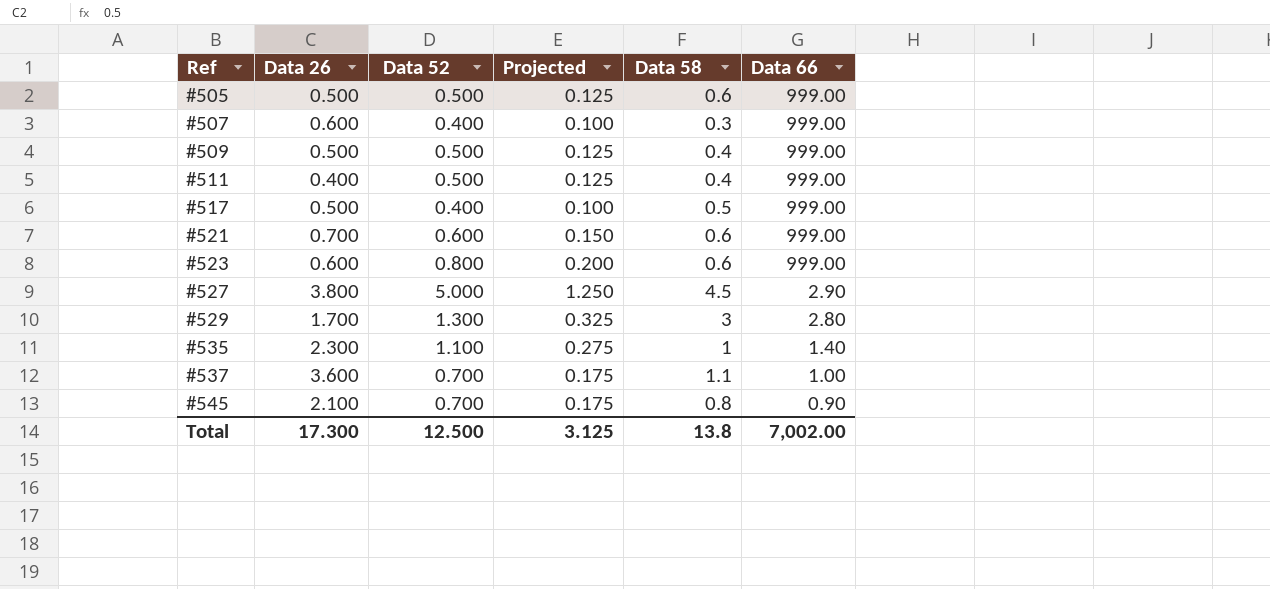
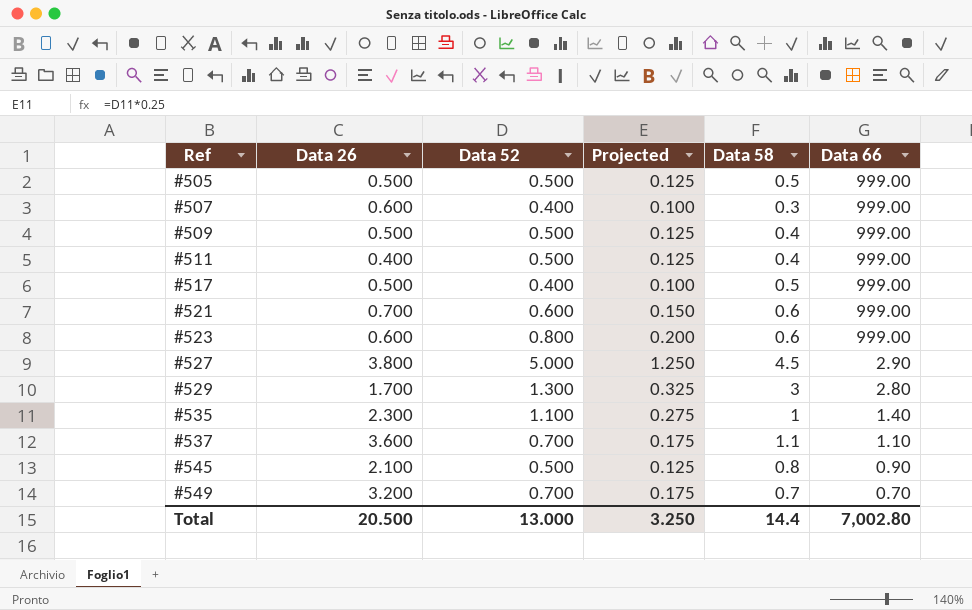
#505 | Data 58: 0.6 -> 0.5
#537 | Data 66: 1.00 -> 1.10
#545 | Data 52: 0.700 -> 0.500
#545 | Projected: 0.175 -> 0.125
row #549: none -> 3.200 | 0.700 | 0.175 | 0.7 | 0.70
Total | Data 26: 17.300 -> 20.500
Total | Data 52: 12.500 -> 13.000
Total | Projected: 3.125 -> 3.250
Total | Data 58: 13.8 -> 14.4
Total | Data 66: 7,002.00 -> 7,002.80

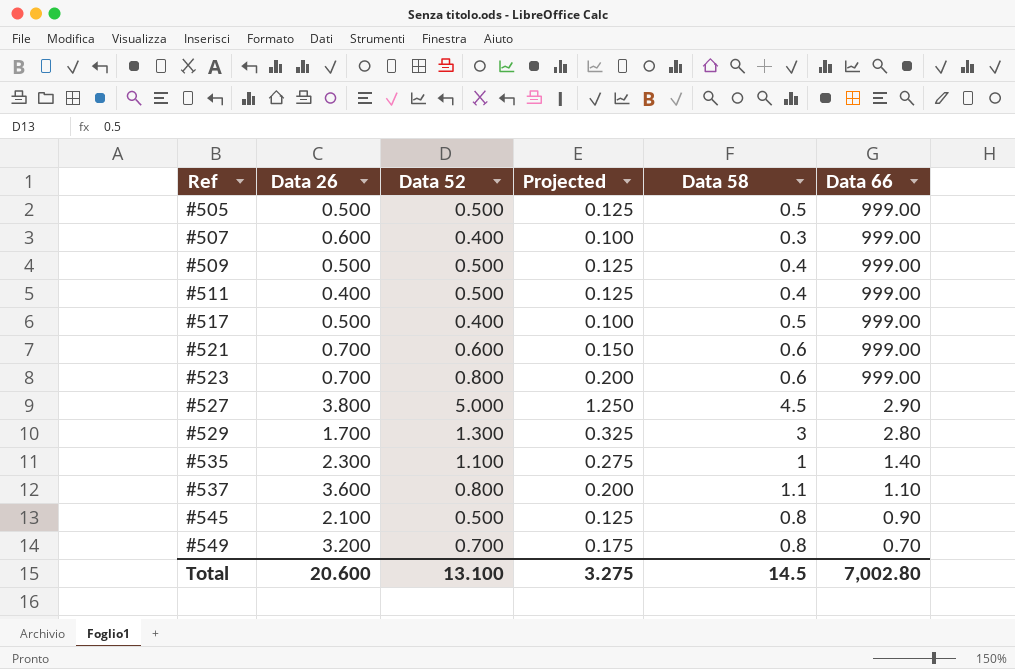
#523 | Data 26: 0.600 -> 0.700
#537 | Data 52: 0.700 -> 0.800
#537 | Projected: 0.175 -> 0.200
#549 | Data 58: 0.7 -> 0.8
Total | Data 26: 20.500 -> 20.600
Total | Data 52: 13.000 -> 13.100
Total | Projected: 3.250 -> 3.275
Total | Data 58: 14.4 -> 14.5

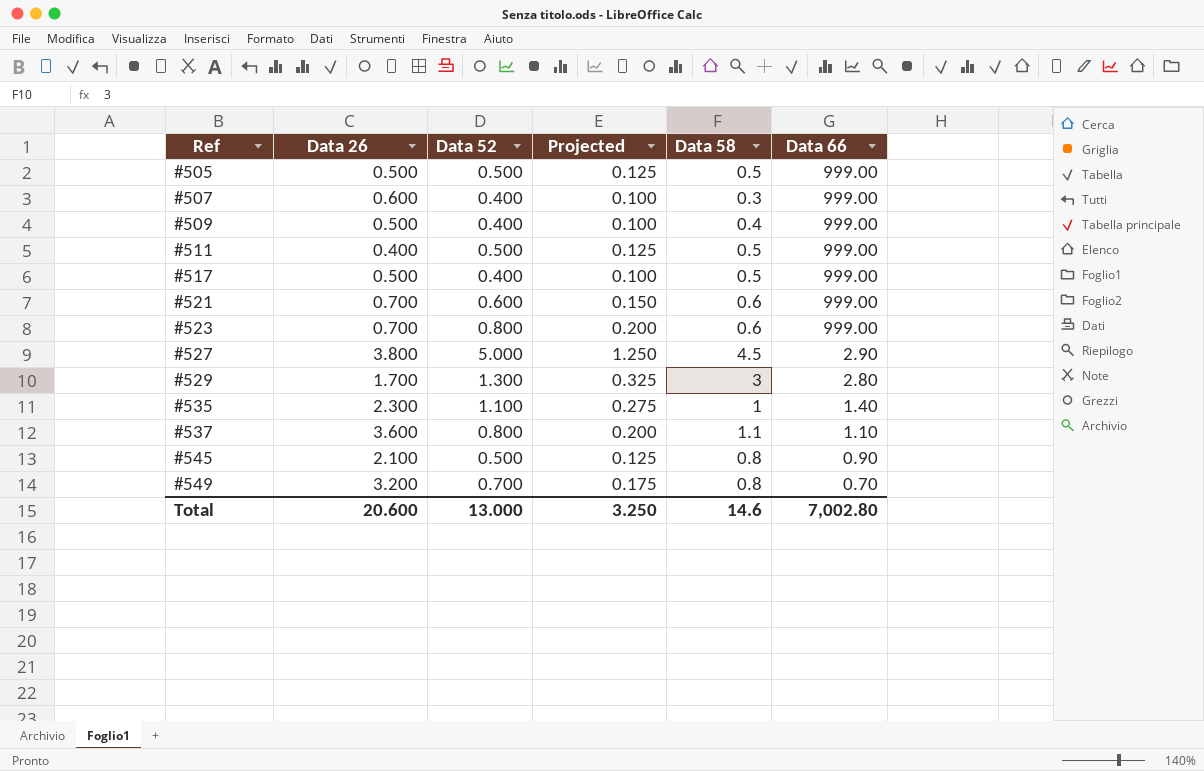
#509 | Data 52: 0.500 -> 0.400
#509 | Projected: 0.125 -> 0.100
#511 | Data 58: 0.4 -> 0.5
Total | Data 52: 13.100 -> 13.000
Total | Projected: 3.275 -> 3.250
Total | Data 58: 14.5 -> 14.6

